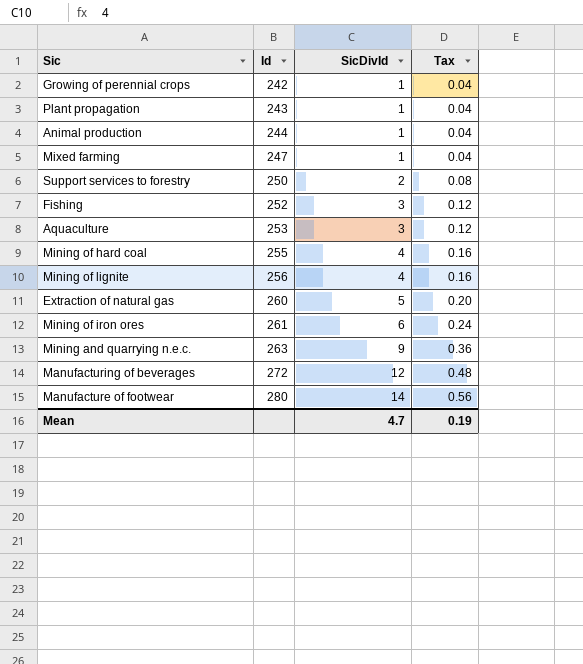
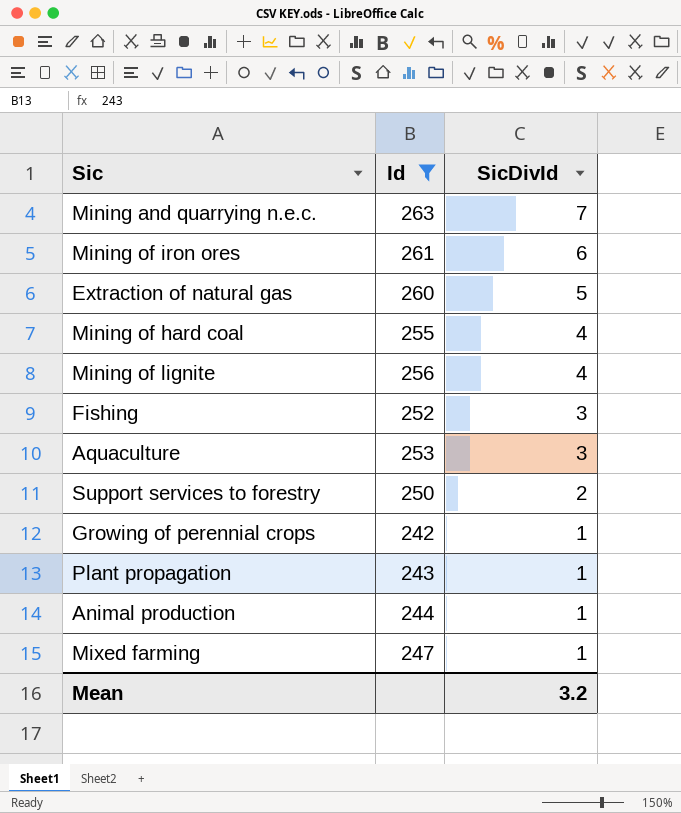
filter: none -> Id <= 263
row order: Id ascending -> SicDivId descending
column Tax | formula: [SicDivId] * 0.04 -> none
Mining and quarrying n.e.c. | SicDivId: 9 -> 7
Mean | SicDivId: 4.7 -> 3.2

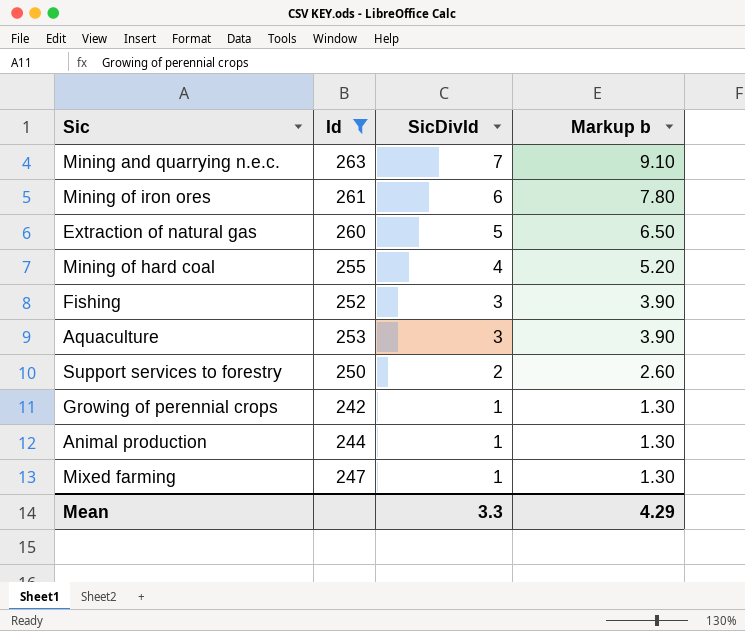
column Markup b | formula: none -> [SicDivId] * 1.3
row Mining of lignite: 256 | 4 -> none
row Plant propagation: 243 | 1 -> none
Mean | SicDivId: 3.2 -> 3.3

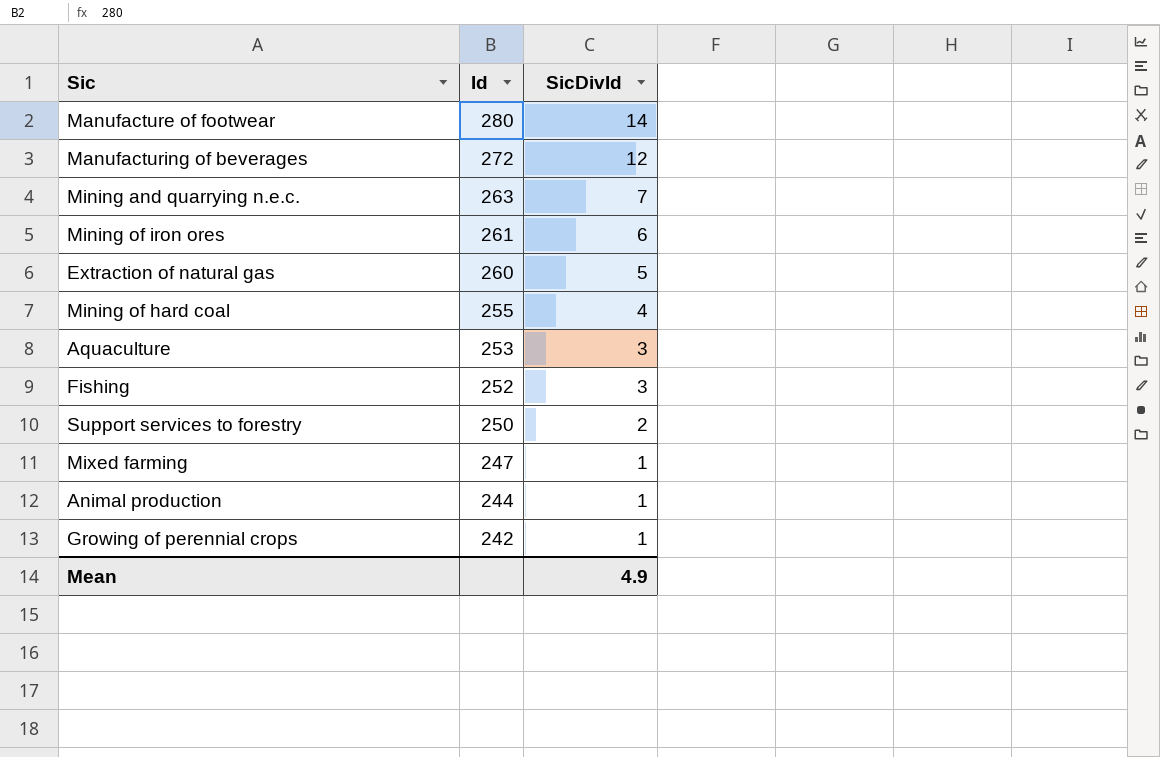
filter: Id <= 263 -> none
row order: SicDivId descending -> Id descending
column Markup b | formula: [SicDivId] * 1.3 -> none
Mean | SicDivId: 3.3 -> 4.9

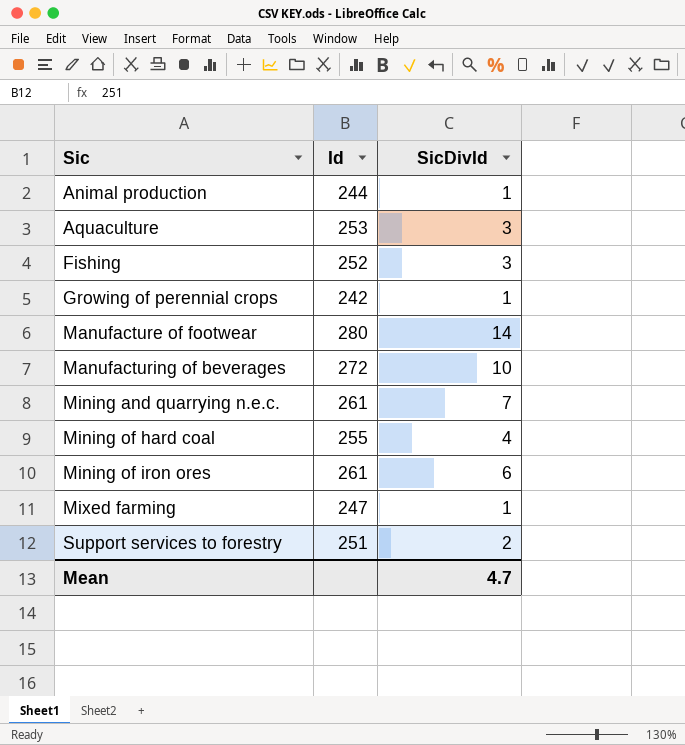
row order: Id descending -> Sic ascending
row Extraction of natural gas: 260 | 5 -> none
Manufacturing of beverages | SicDivId: 12 -> 10
Mining and quarrying n.e.c. | Id: 263 -> 261
Support services to forestry | Id: 250 -> 251
Mean | SicDivId: 4.9 -> 4.7

